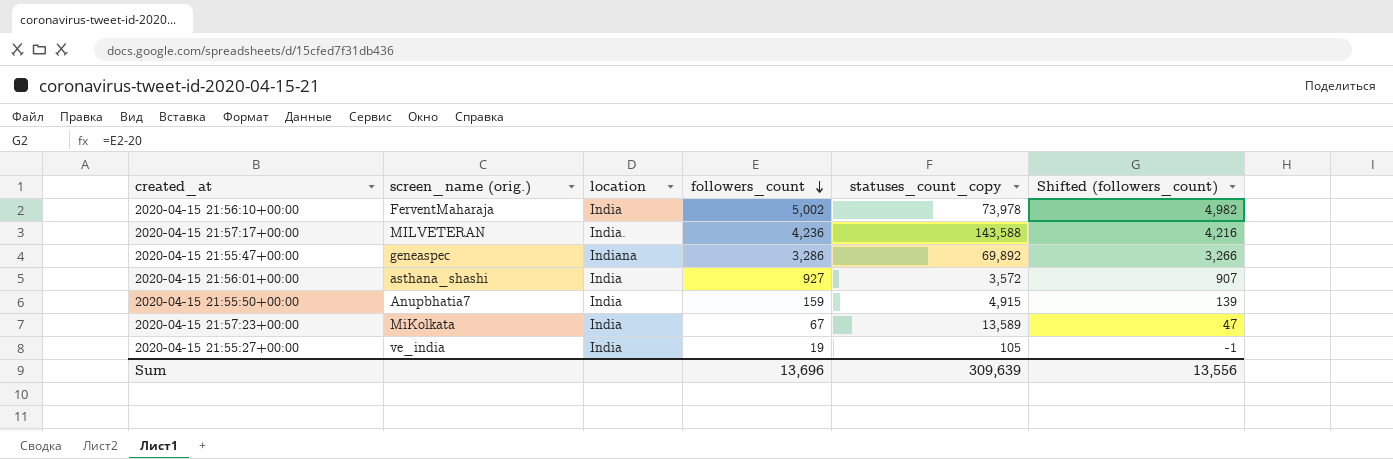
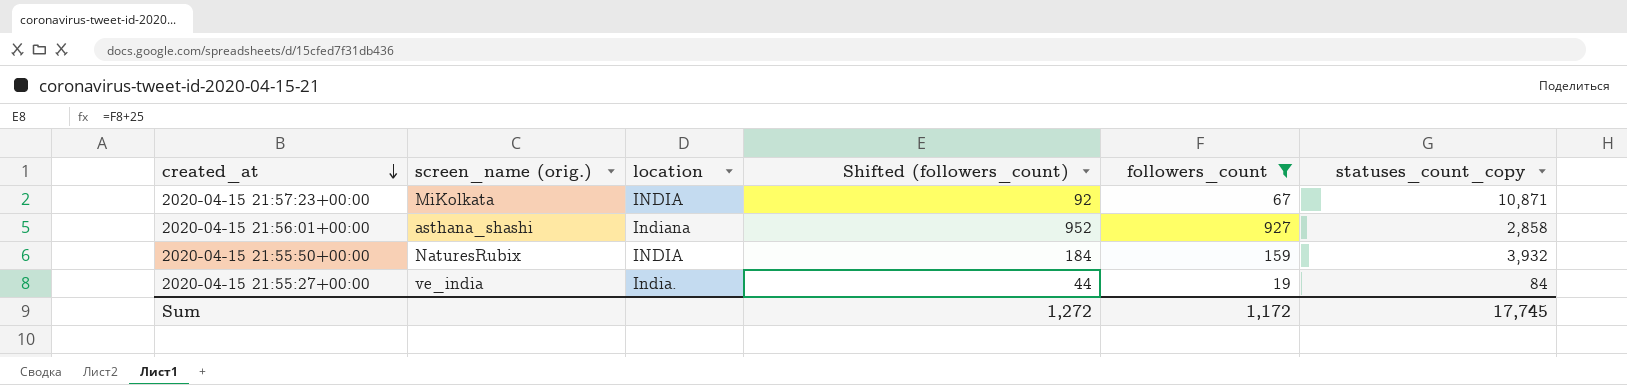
filter: none -> followers_count <= 927
row order: followers_count descending -> created_at descending
column Shifted (followers_count) | formula: [followers_count] - 20 -> [followers_count] + 25
column Shifted (followers_count) | position: 6 -> 4
2020-04-15 21:57:23+00:00 | location: India -> INDIA
2020-04-15 21:57:23+00:00 | statuses_count_copy: 13,589 -> 10,871
2020-04-15 21:56:01+00:00 | location: India -> Indiana
2020-04-15 21:56:01+00:00 | statuses_count_copy: 3,572 -> 2,858
2020-04-15 21:55:50+00:00 | screen_name (orig.): Anupbhatia7 -> NaturesRubix
2020-04-15 21:55:50+00:00 | location: India -> INDIA
2020-04-15 21:55:50+00:00 | statuses_count_copy: 4,915 -> 3,932
2020-04-15 21:55:27+00:00 | location: India -> India.
2020-04-15 21:55:27+00:00 | statuses_count_copy: 105 -> 84
Sum | Shifted (followers_count): 13,556 -> 1,272
Sum | followers_count: 13,696 -> 1,172
Sum | statuses_count_copy: 309,639 -> 17,745

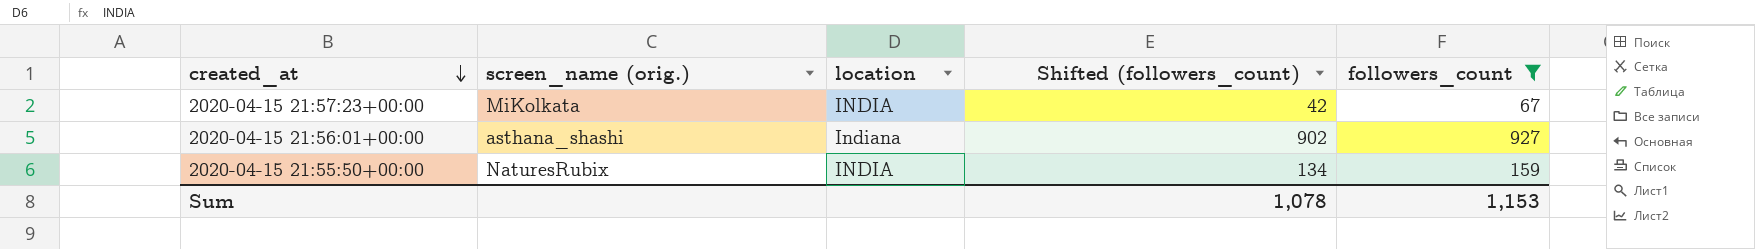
column statuses_count_copy | position: 6 -> none
column Shifted (followers_count) | formula: [followers_count] + 25 -> [followers_count] - 25
row 2020-04-15 21:55:27+00:00: ve_india | India. | 44 | 19 | 84 -> none
Sum | Shifted (followers_count): 1,272 -> 1,078
Sum | followers_count: 1,172 -> 1,153

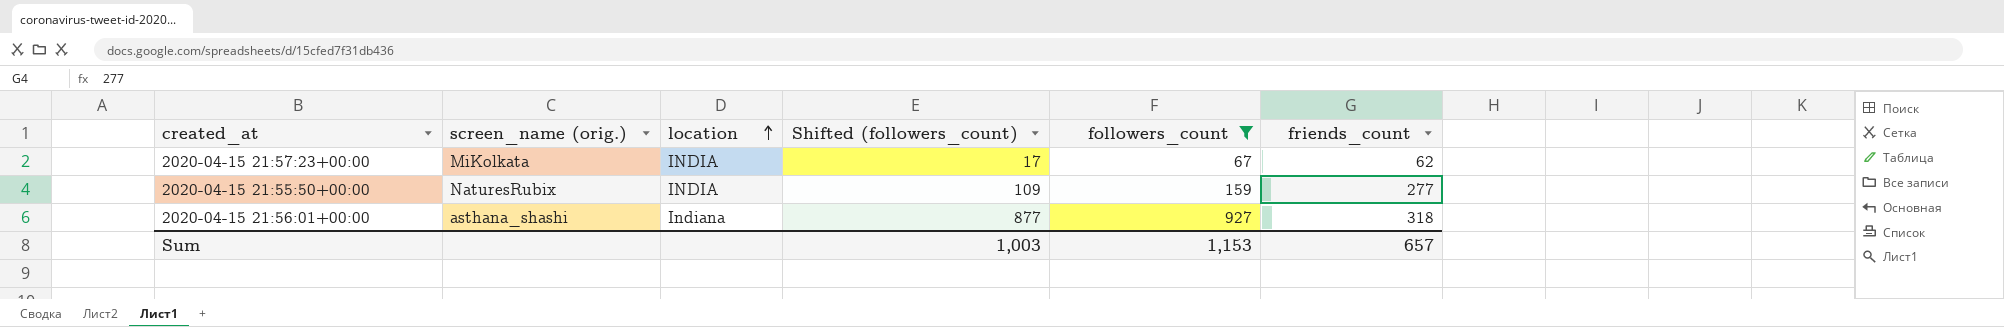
row order: created_at descending -> location ascending
column Shifted (followers_count) | formula: [followers_count] - 25 -> [followers_count] - 50
column friends_count | position: none -> 6
Sum | Shifted (followers_count): 1,078 -> 1,003

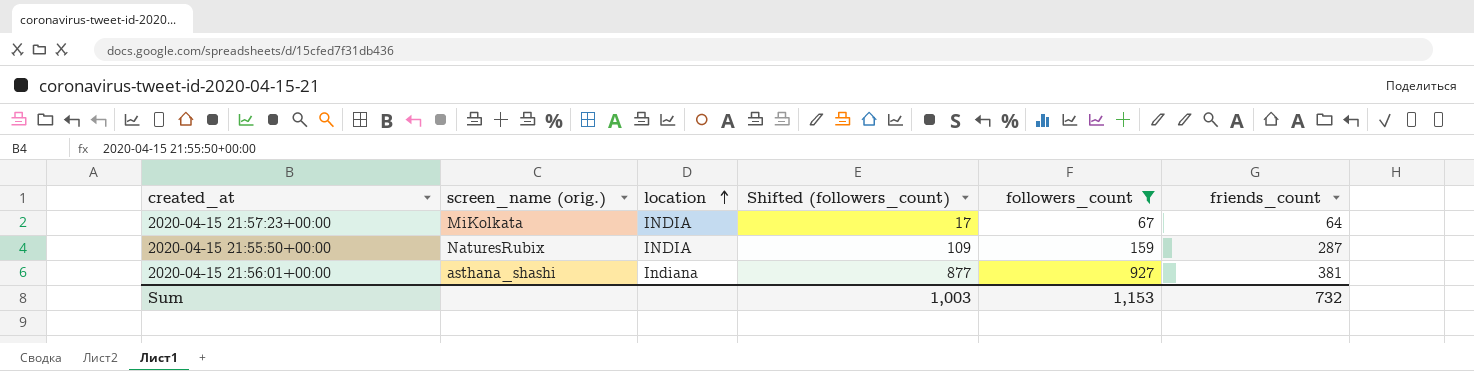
2020-04-15 21:57:23+00:00 | friends_count: 62 -> 64
2020-04-15 21:55:50+00:00 | friends_count: 277 -> 287
2020-04-15 21:56:01+00:00 | friends_count: 318 -> 381
Sum | friends_count: 657 -> 732

